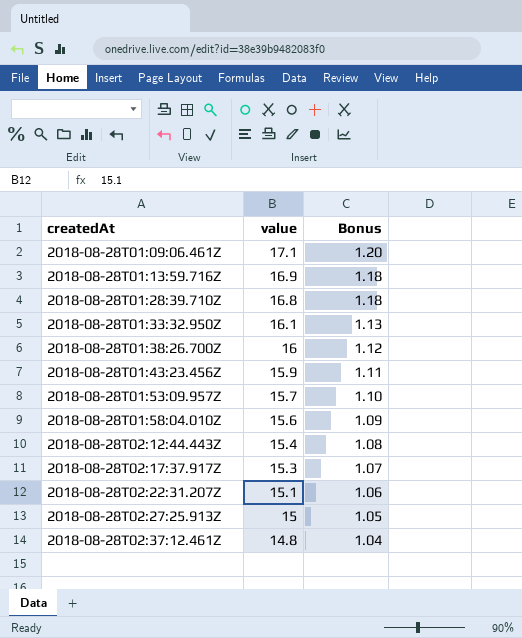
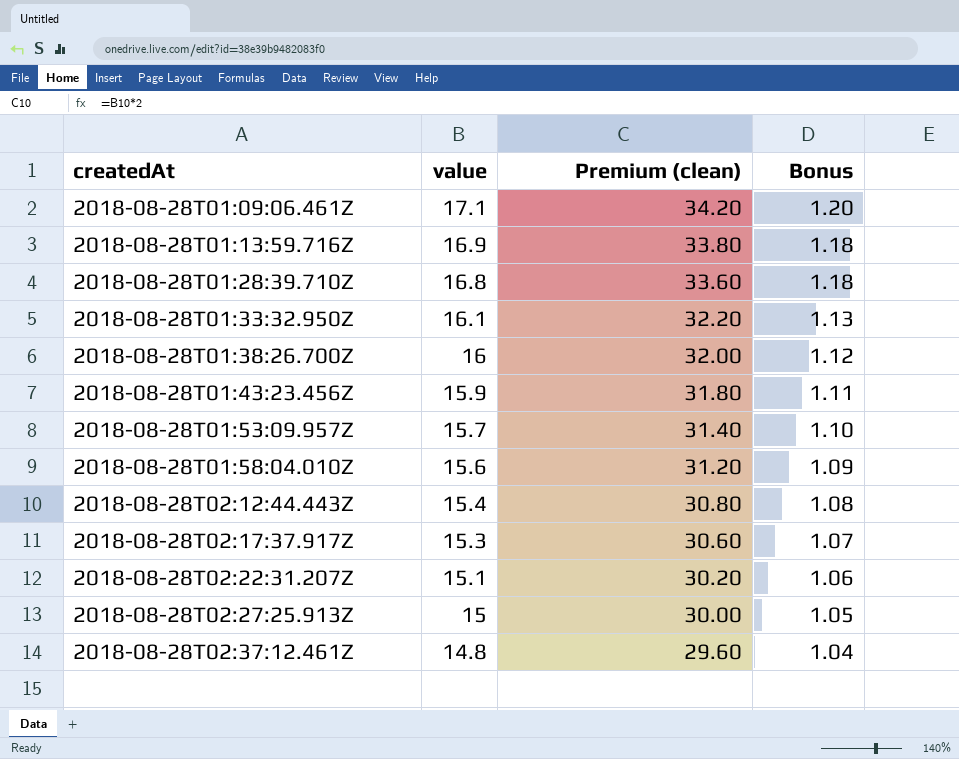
column Premium (clean) | formula: none -> [value] * 2

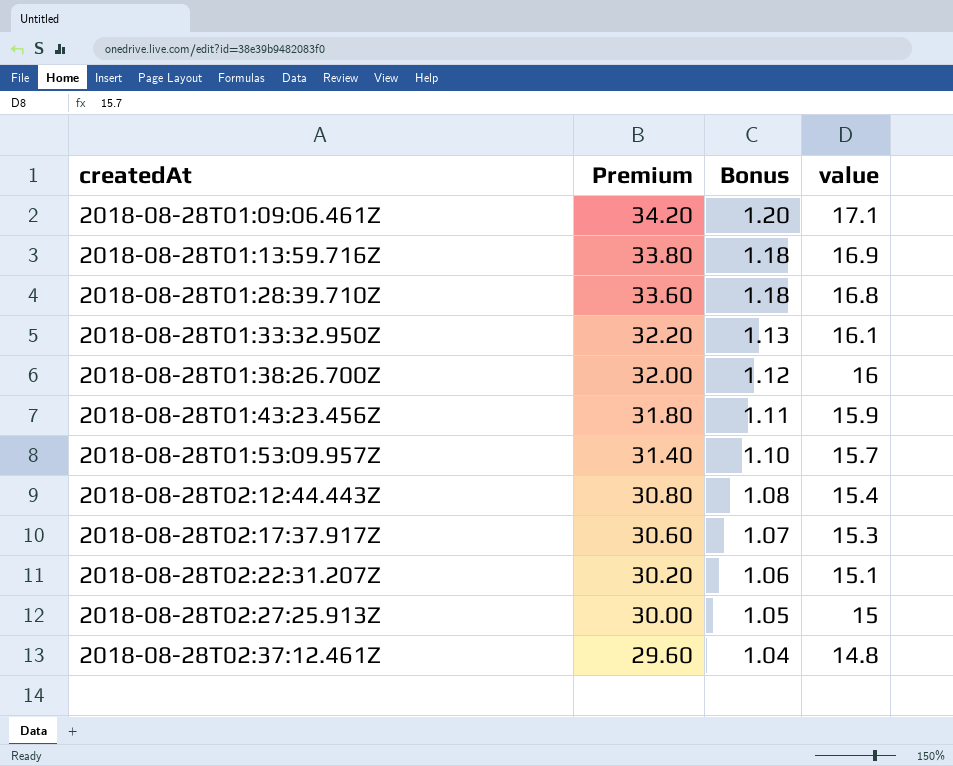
column name: Premium (clean) -> Premium
column value | position: 2 -> 4
row 2018-08-28T01:58:04.010Z: 15.6 | 31.20 | 1.09 -> none

